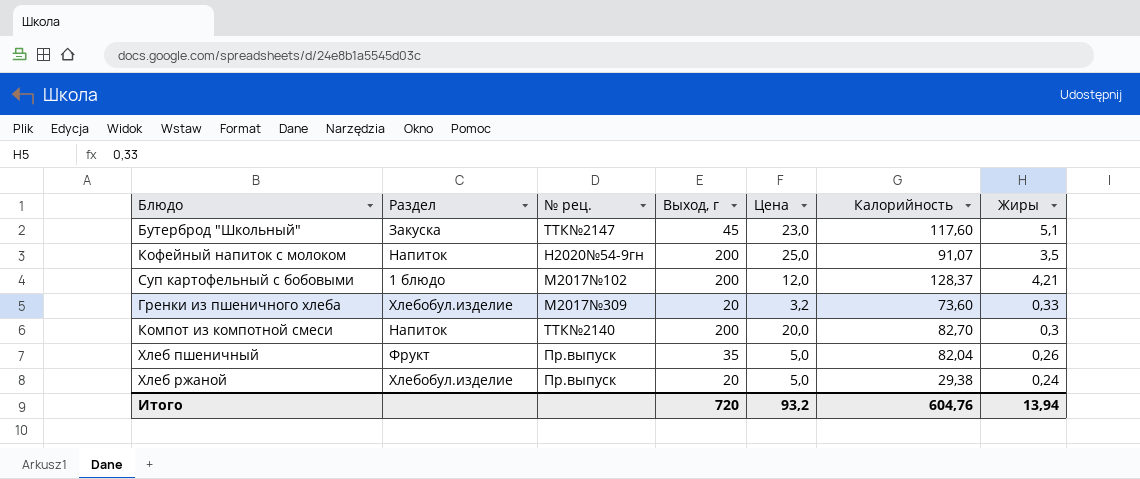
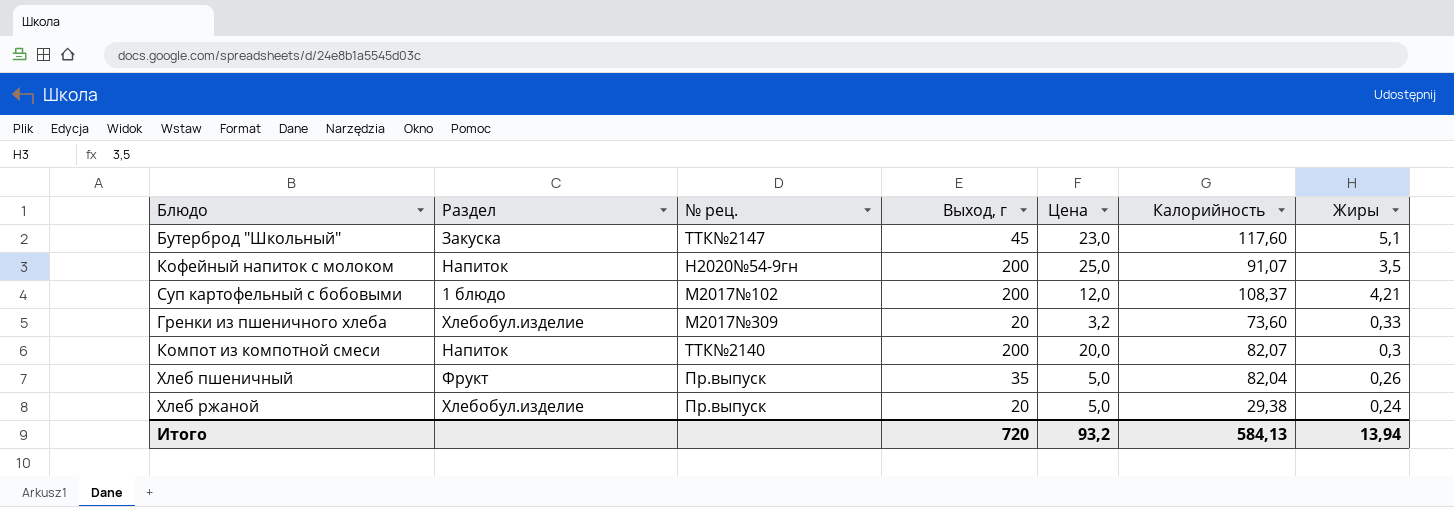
Суп картофельный с бобовыми | Калорийность: 128,37 -> 108,37
Компот из компотной смеси | Калорийность: 82,70 -> 82,07
Итого | Калорийность: 604,76 -> 584,13

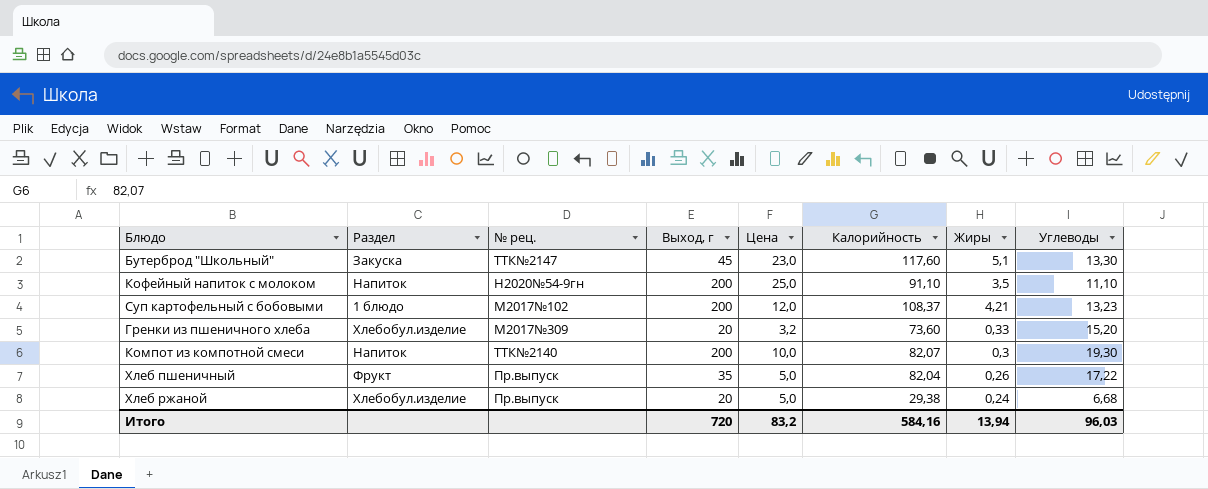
column Углеводы | position: none -> 8
Кофейный напиток с молоком | Калорийность: 91,07 -> 91,10
Компот из компотной смеси | Цена: 20,0 -> 10,0
Итого | Цена: 93,2 -> 83,2
Итого | Калорийность: 584,13 -> 584,16

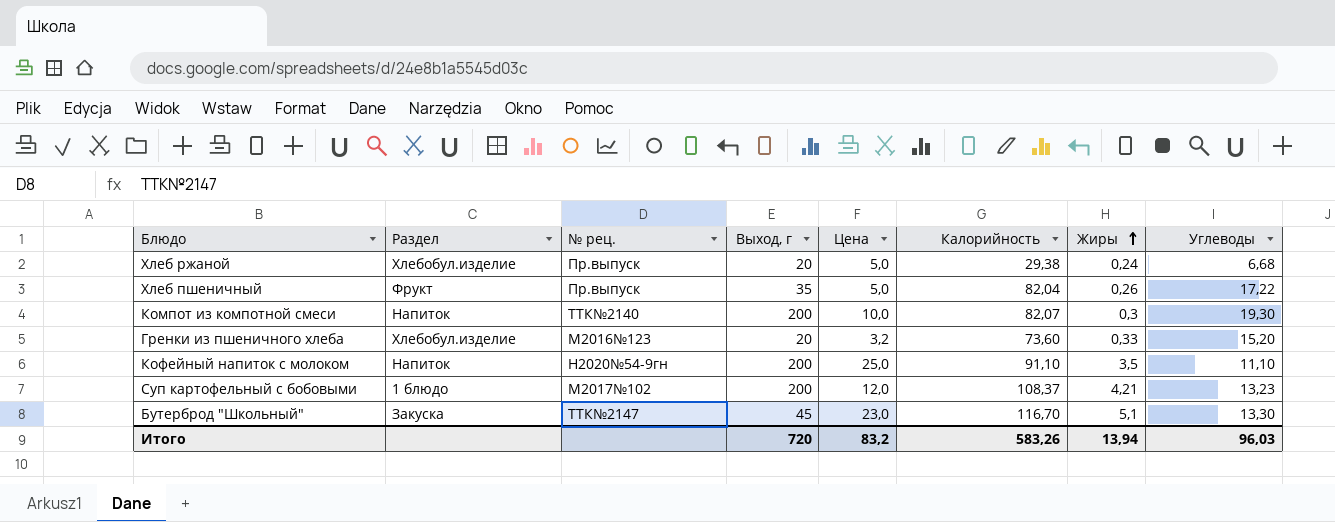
row order: none -> Жиры ascending
Гренки из пшеничного хлеба | № рец.: М2017№309 -> М2016№123
Бутерброд "Школьный" | Калорийность: 117,60 -> 116,70
Итого | Калорийность: 584,16 -> 583,26

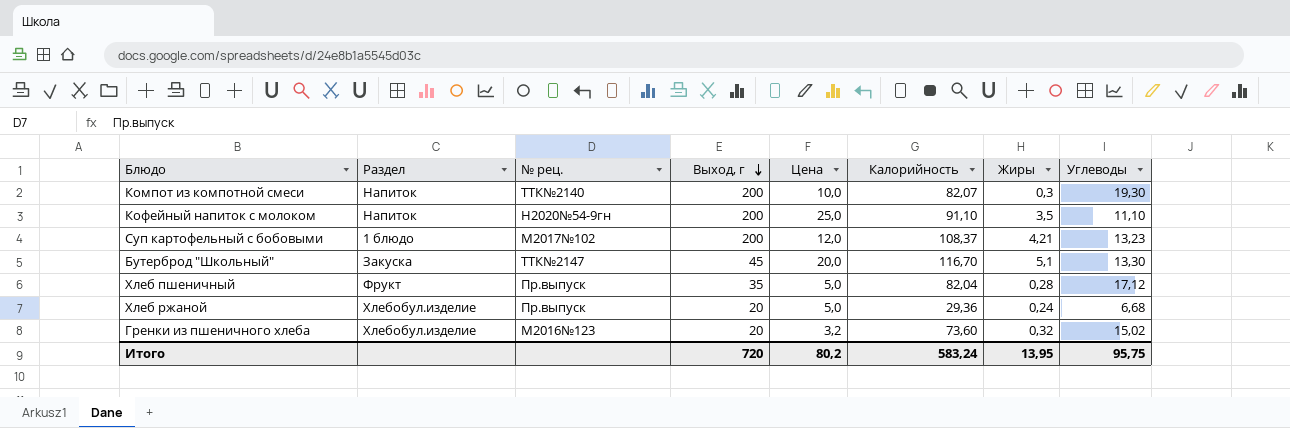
row order: Жиры ascending -> Выход, г descending
Бутерброд "Школьный" | Цена: 23,0 -> 20,0
Хлеб пшеничный | Жиры: 0,26 -> 0,28
Хлеб пшеничный | Углеводы: 17,22 -> 17,12
Хлеб ржаной | Калорийность: 29,38 -> 29,36
Гренки из пшеничного хлеба | Жиры: 0,33 -> 0,32
Гренки из пшеничного хлеба | Углеводы: 15,20 -> 15,02
Итого | Цена: 83,2 -> 80,2
Итого | Калорийность: 583,26 -> 583,24
Итого | Жиры: 13,94 -> 13,95
Итого | Углеводы: 96,03 -> 95,75

